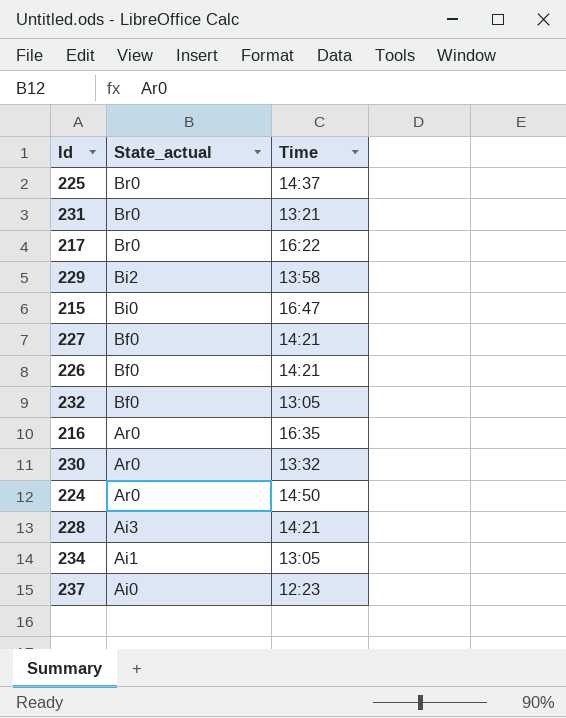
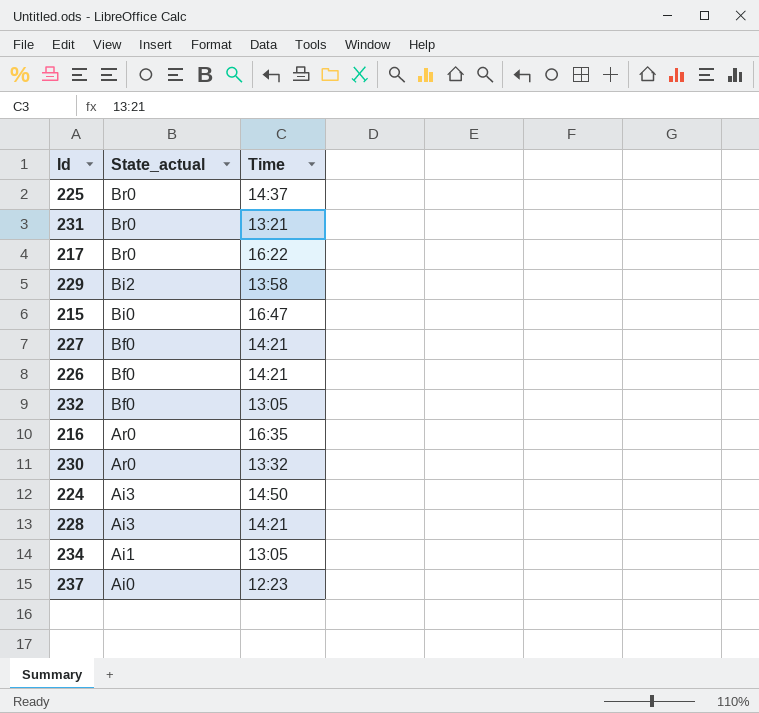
224 | State_actual: Ar0 -> Ai3

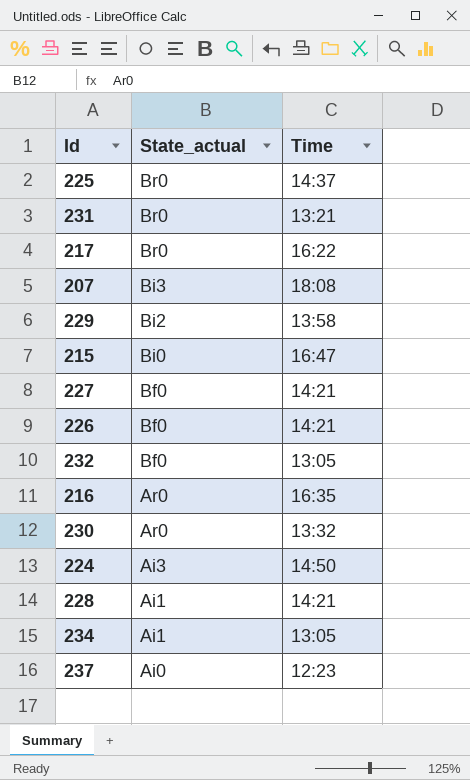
row 207: none -> Bi3 | 18:08
228 | State_actual: Ai3 -> Ai1

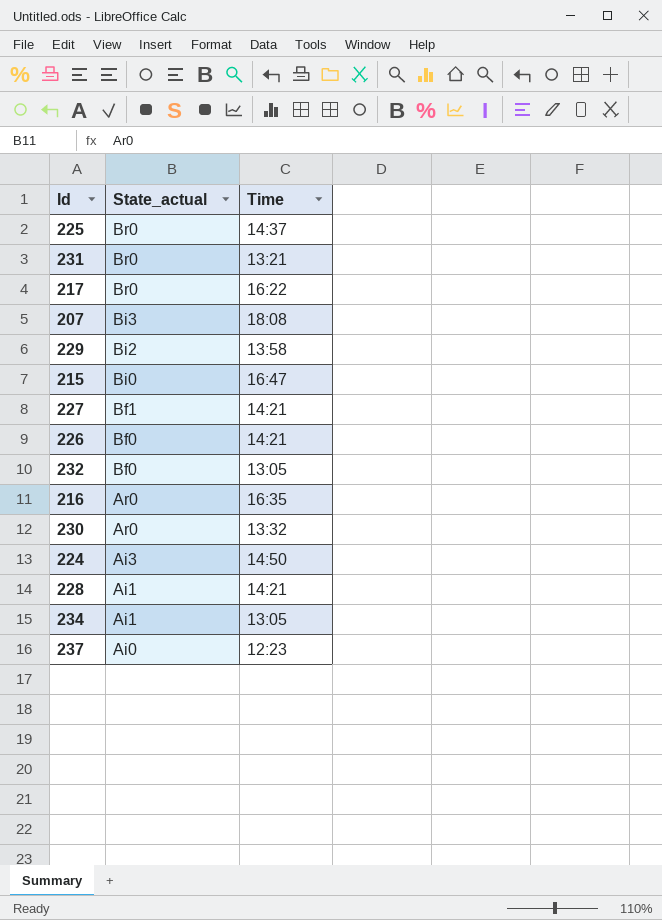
227 | State_actual: Bf0 -> Bf1

